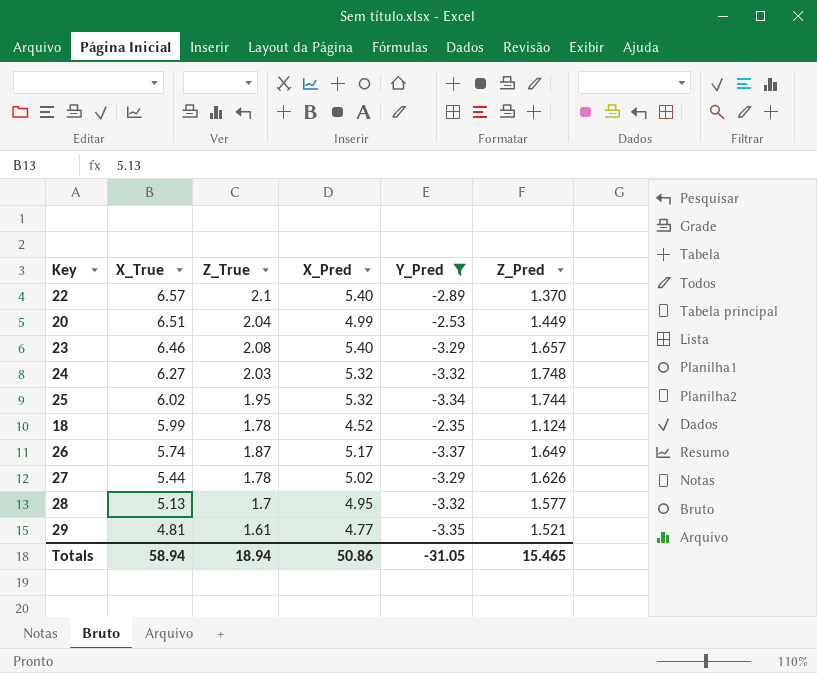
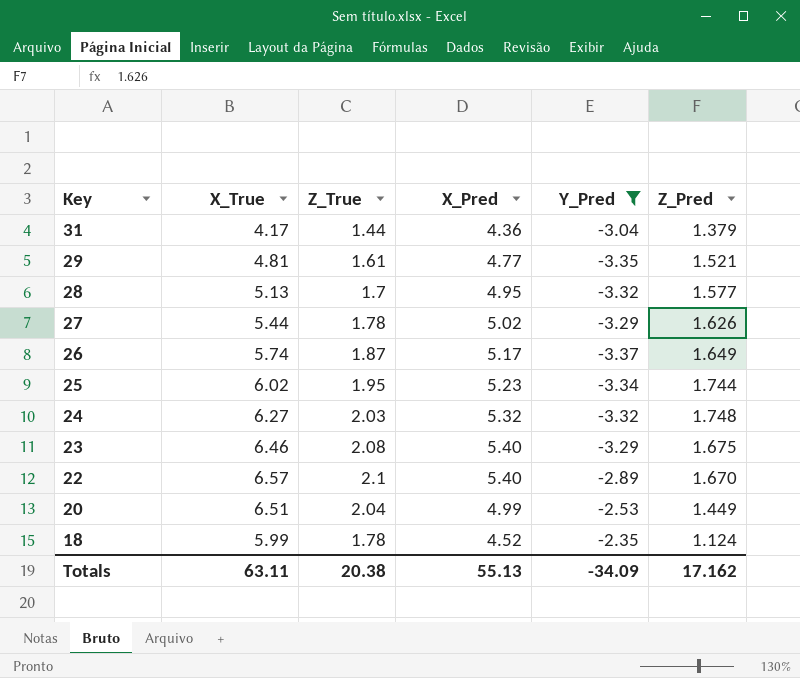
row order: X_True descending -> Key descending
row 31: none -> 4.17 | 1.44 | 4.36 | -3.04 | 1.379
25 | X_Pred: 5.32 -> 5.23
23 | Z_Pred: 1.657 -> 1.675
22 | Z_Pred: 1.370 -> 1.670
Totals | X_True: 58.94 -> 63.11
Totals | Z_True: 18.94 -> 20.38
Totals | X_Pred: 50.86 -> 55.13
Totals | Y_Pred: -31.05 -> -34.09
Totals | Z_Pred: 15.465 -> 17.162

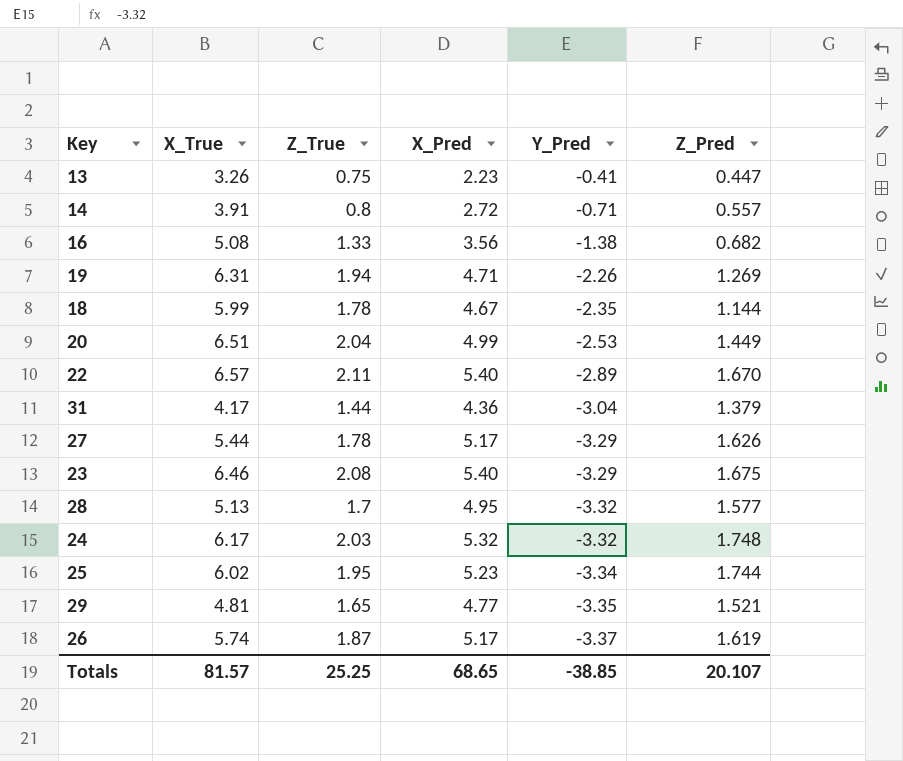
filter: Y_Pred <= -2.35 -> none
row order: Key descending -> Y_Pred descending
18 | X_Pred: 4.52 -> 4.67
18 | Z_Pred: 1.124 -> 1.144
22 | Z_True: 2.1 -> 2.11
27 | X_Pred: 5.02 -> 5.17
24 | X_True: 6.27 -> 6.17
29 | Z_True: 1.61 -> 1.65
26 | Z_Pred: 1.649 -> 1.619
Totals | X_True: 63.11 -> 81.57
Totals | Z_True: 20.38 -> 25.25
Totals | X_Pred: 55.13 -> 68.65
Totals | Y_Pred: -34.09 -> -38.85
Totals | Z_Pred: 17.162 -> 20.107

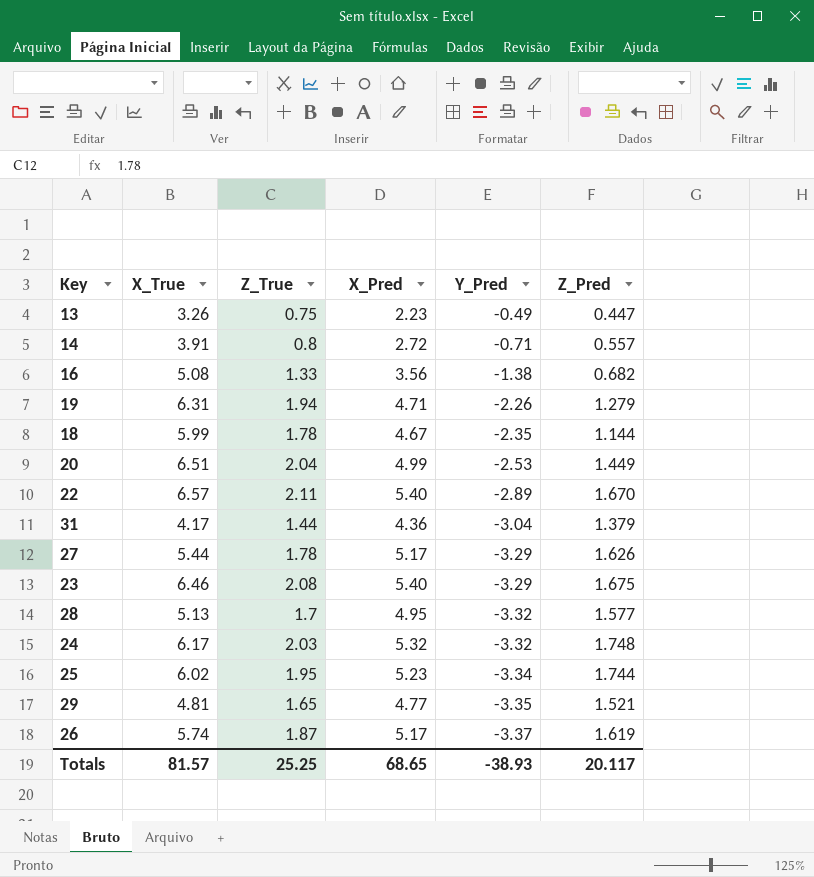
13 | Y_Pred: -0.41 -> -0.49
19 | Z_Pred: 1.269 -> 1.279
Totals | Y_Pred: -38.85 -> -38.93
Totals | Z_Pred: 20.107 -> 20.117

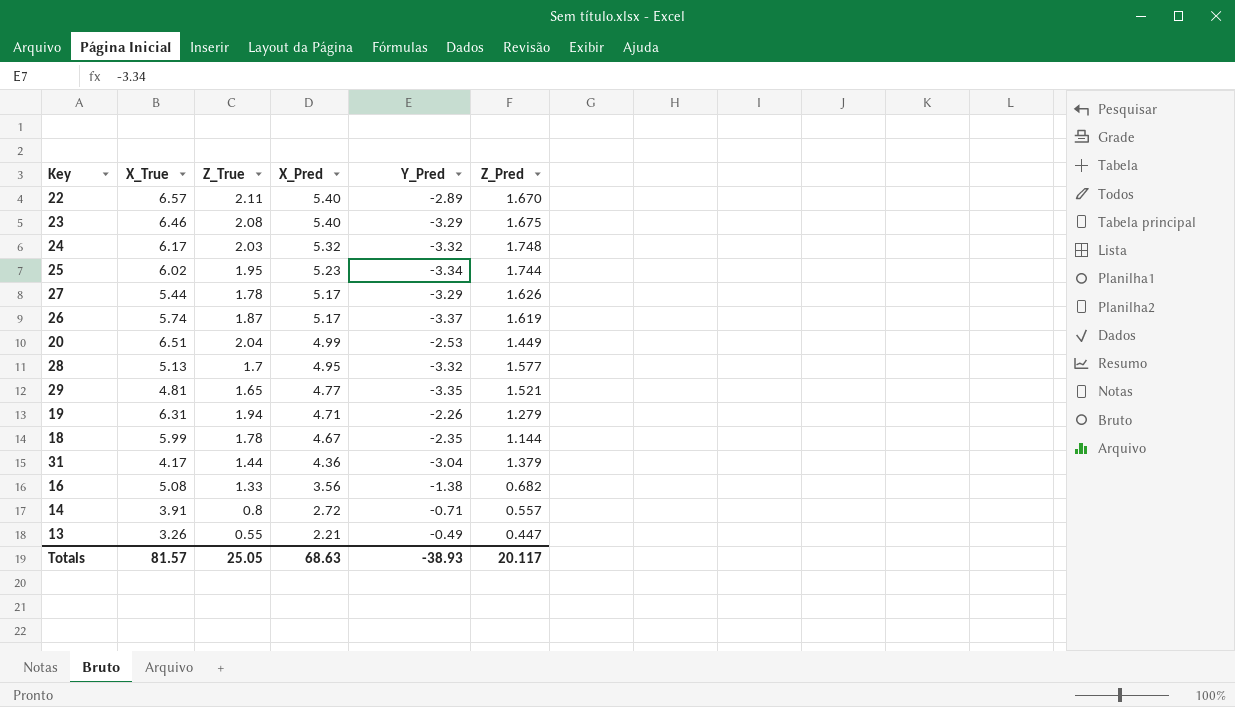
row order: Y_Pred descending -> X_Pred descending
13 | Z_True: 0.75 -> 0.55
13 | X_Pred: 2.23 -> 2.21
Totals | Z_True: 25.25 -> 25.05
Totals | X_Pred: 68.65 -> 68.63

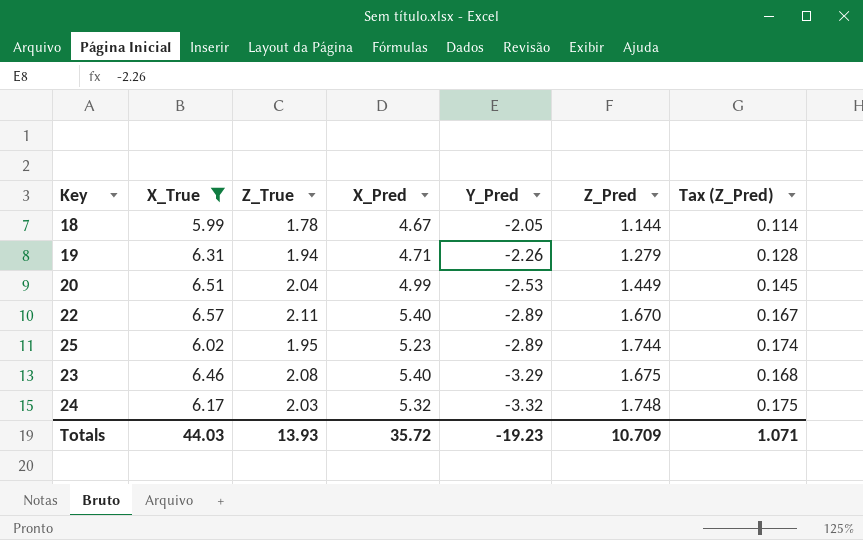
filter: none -> X_True >= 5.99
row order: X_Pred descending -> Y_Pred descending
column Tax (Z_Pred) | formula: none -> [Z_Pred] * 0.1
18 | Y_Pred: -2.35 -> -2.05
25 | Y_Pred: -3.34 -> -2.89
Totals | X_True: 81.57 -> 44.03
Totals | Z_True: 25.05 -> 13.93
Totals | X_Pred: 68.63 -> 35.72
Totals | Y_Pred: -38.93 -> -19.23
Totals | Z_Pred: 20.117 -> 10.709

